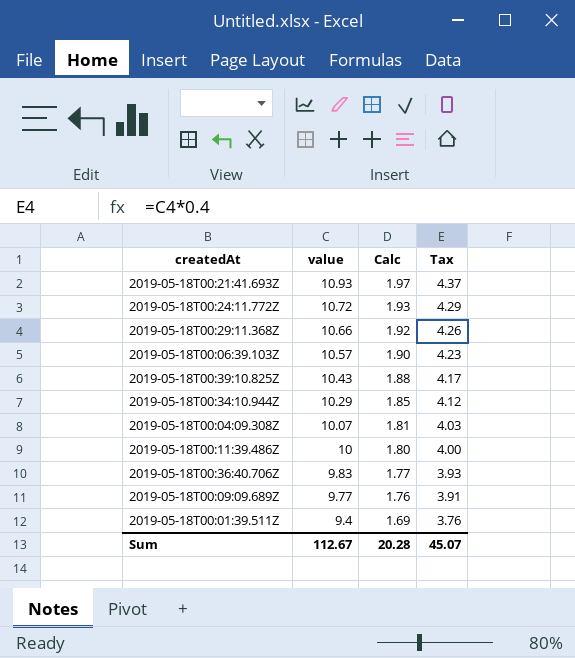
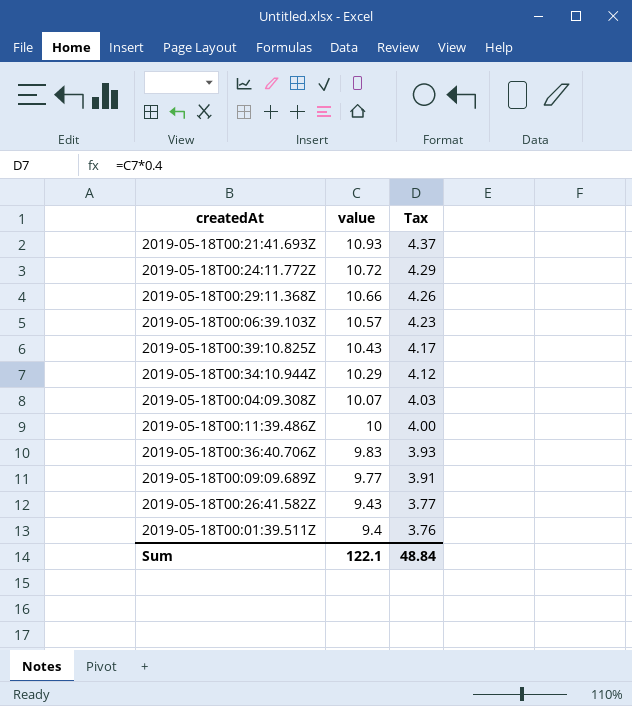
column Calc | formula: [value] * 0.18 -> none
row 2019-05-18T00:26:41.582Z: none -> 9.43 | 3.77
Sum | value: 112.67 -> 122.1
Sum | Tax: 45.07 -> 48.84

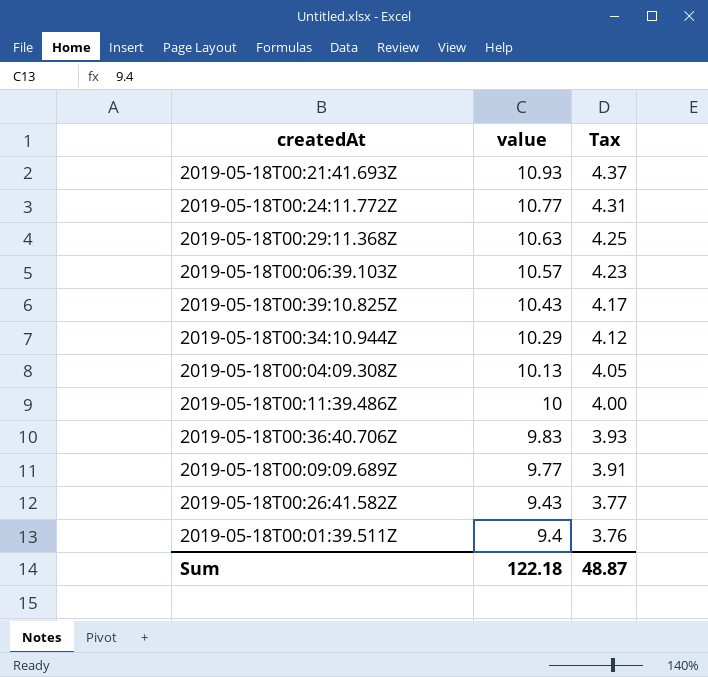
2019-05-18T00:24:11.772Z | value: 10.72 -> 10.77
2019-05-18T00:24:11.772Z | Tax: 4.29 -> 4.31
2019-05-18T00:29:11.368Z | value: 10.66 -> 10.63
2019-05-18T00:29:11.368Z | Tax: 4.26 -> 4.25
2019-05-18T00:04:09.308Z | value: 10.07 -> 10.13
2019-05-18T00:04:09.308Z | Tax: 4.03 -> 4.05
Sum | value: 122.1 -> 122.18
Sum | Tax: 48.84 -> 48.87

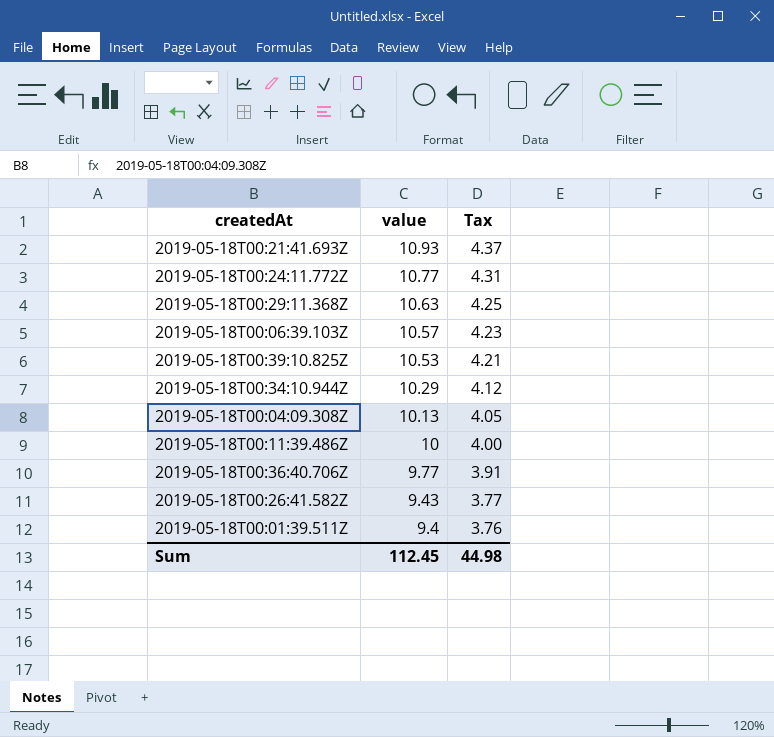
row 2019-05-18T00:09:09.689Z: 9.77 | 3.91 -> none
2019-05-18T00:39:10.825Z | value: 10.43 -> 10.53
2019-05-18T00:39:10.825Z | Tax: 4.17 -> 4.21
2019-05-18T00:36:40.706Z | value: 9.83 -> 9.77
2019-05-18T00:36:40.706Z | Tax: 3.93 -> 3.91
Sum | value: 122.18 -> 112.45
Sum | Tax: 48.87 -> 44.98

